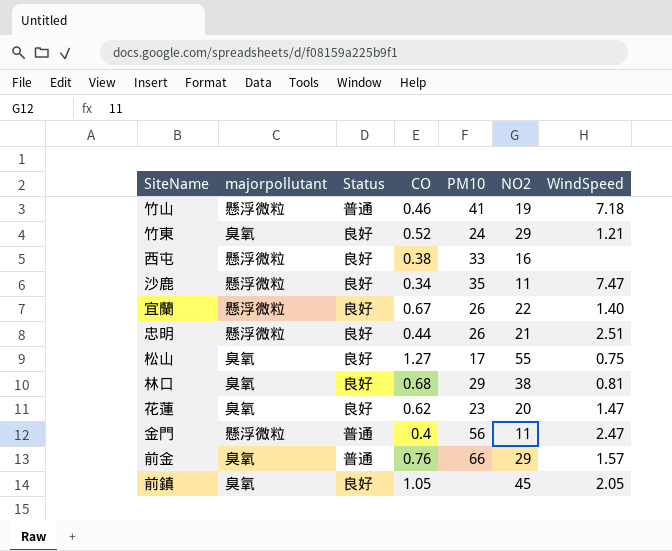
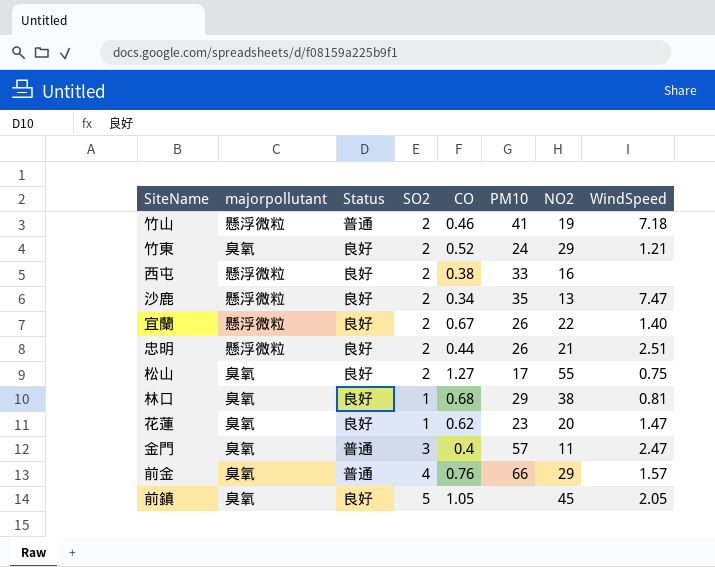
column SO2 | position: none -> 4
沙鹿 | NO2: 11 -> 13
金門 | majorpollutant: 懸浮微粒 -> 臭氧
金門 | PM10: 56 -> 57

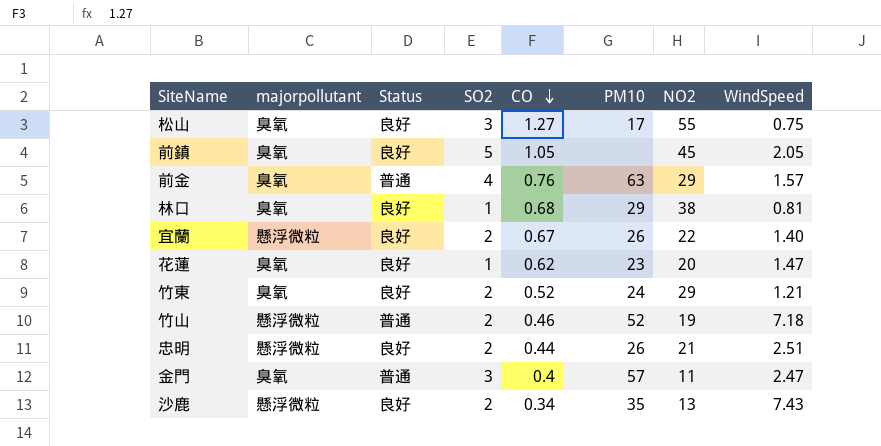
row order: none -> CO descending
row 西屯: 懸浮微粒 | 良好 | 2 | 0.38 | 33 | 16 | none -> none
松山 | SO2: 2 -> 3
前金 | PM10: 66 -> 63
竹山 | PM10: 41 -> 52
沙鹿 | WindSpeed: 7.47 -> 7.43

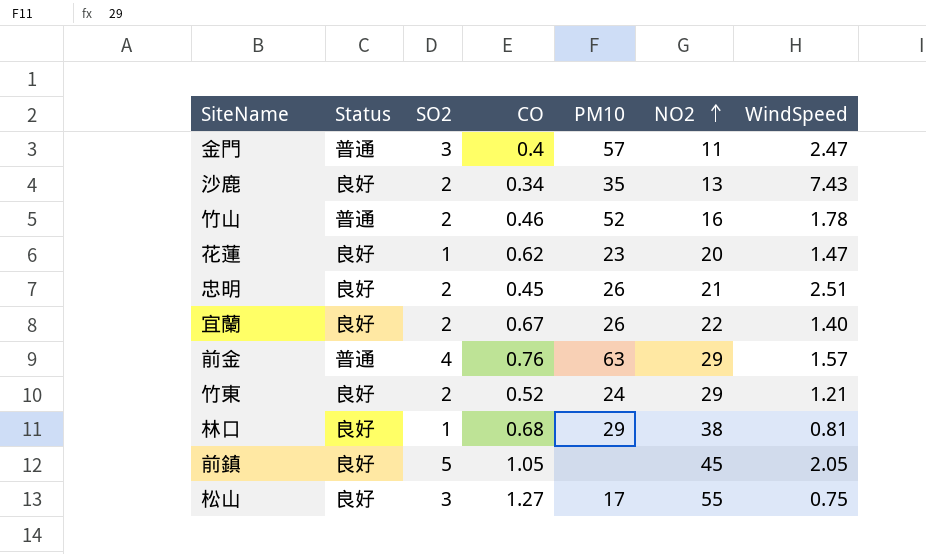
row order: CO descending -> NO2 ascending
column majorpollutant | position: 2 -> none
竹山 | NO2: 19 -> 16
竹山 | WindSpeed: 7.18 -> 1.78
忠明 | CO: 0.44 -> 0.45

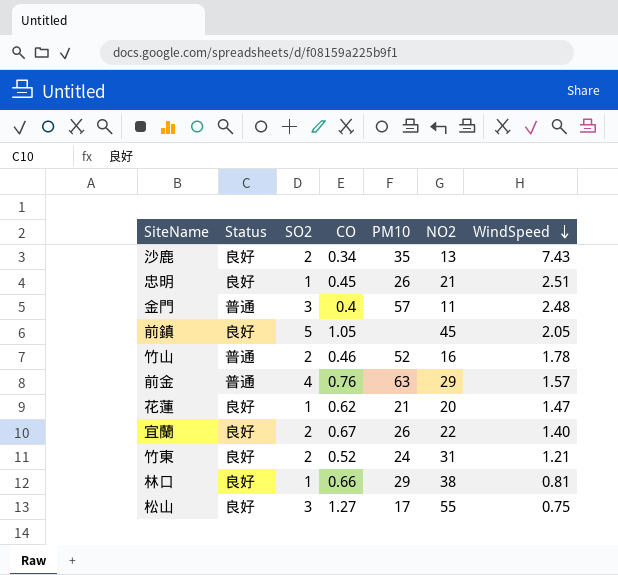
row order: NO2 ascending -> WindSpeed descending
忠明 | SO2: 2 -> 1
金門 | WindSpeed: 2.47 -> 2.48
花蓮 | PM10: 23 -> 21
竹東 | NO2: 29 -> 31
林口 | CO: 0.68 -> 0.66

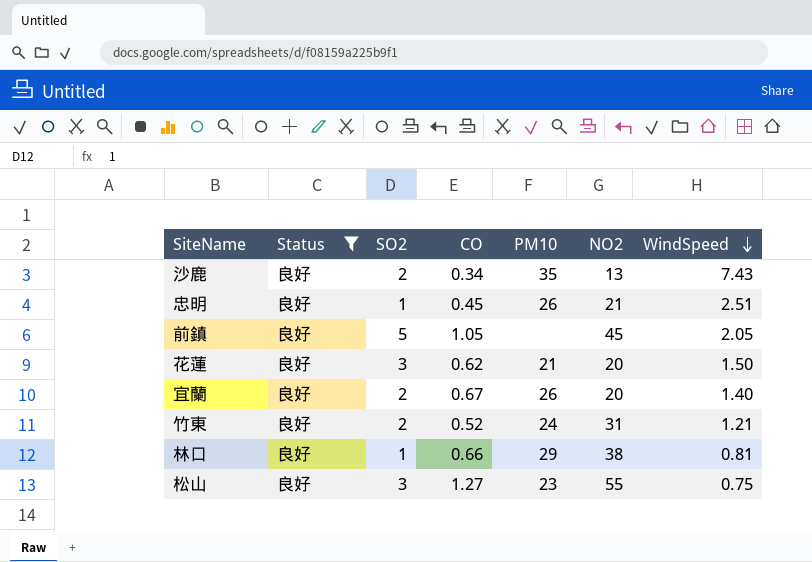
filter: none -> Status = 良好
花蓮 | SO2: 1 -> 3
花蓮 | WindSpeed: 1.47 -> 1.50
宜蘭 | NO2: 22 -> 20
松山 | PM10: 17 -> 23

